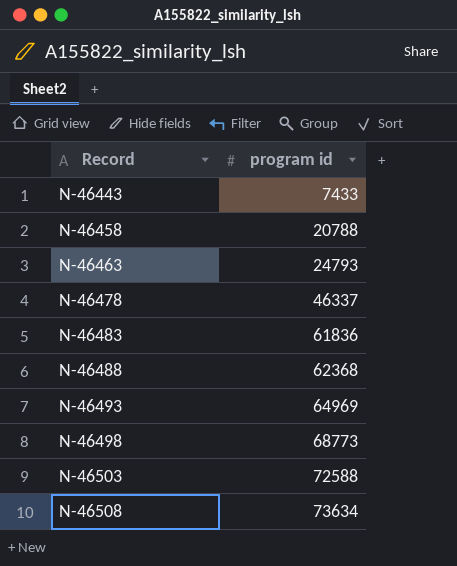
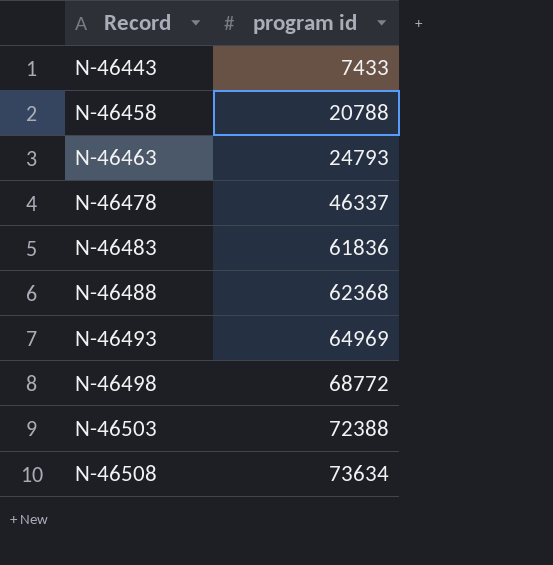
N-46498 | program id: 68773 -> 68772
N-46503 | program id: 72588 -> 72388

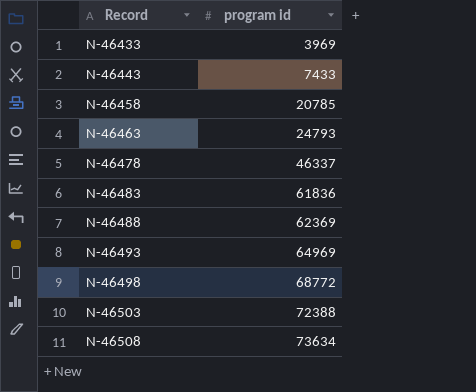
row N-46433: none -> 3969
N-46458 | program id: 20788 -> 20785
N-46488 | program id: 62368 -> 62369

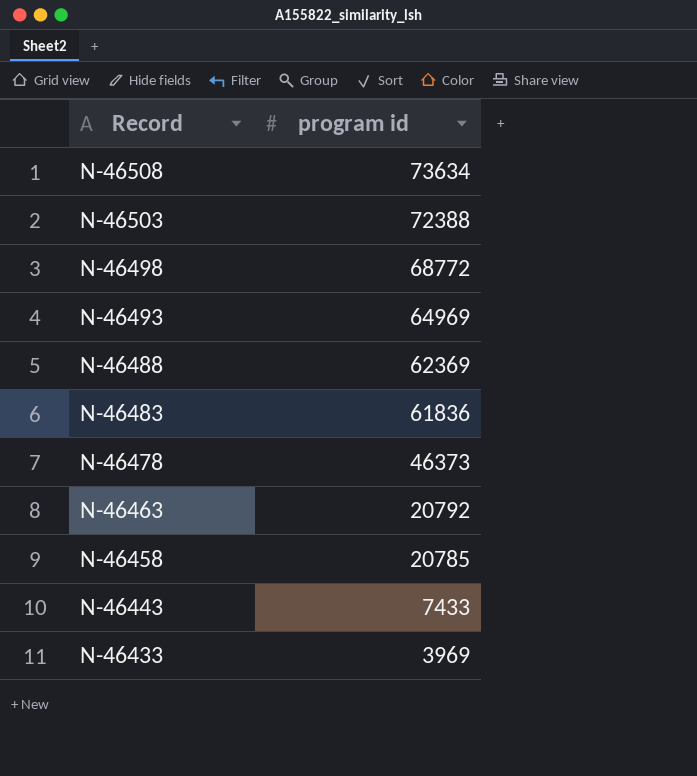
row order: Record ascending -> Record descending
N-46478 | program id: 46337 -> 46373
N-46463 | program id: 24793 -> 20792

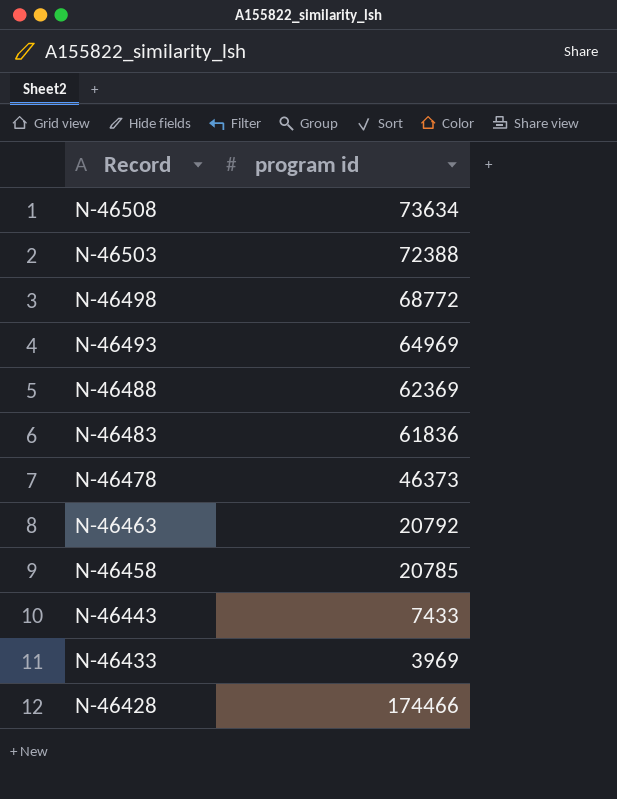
row N-46428: none -> 174466

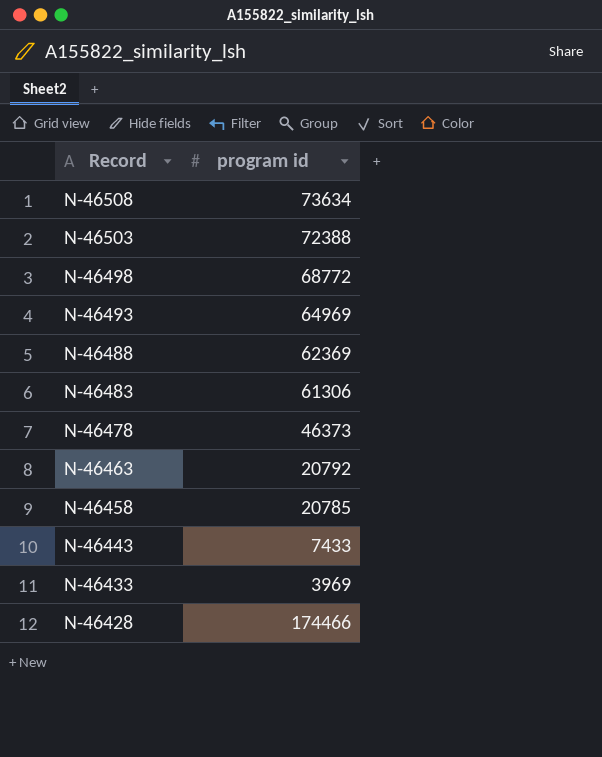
N-46483 | program id: 61836 -> 61306

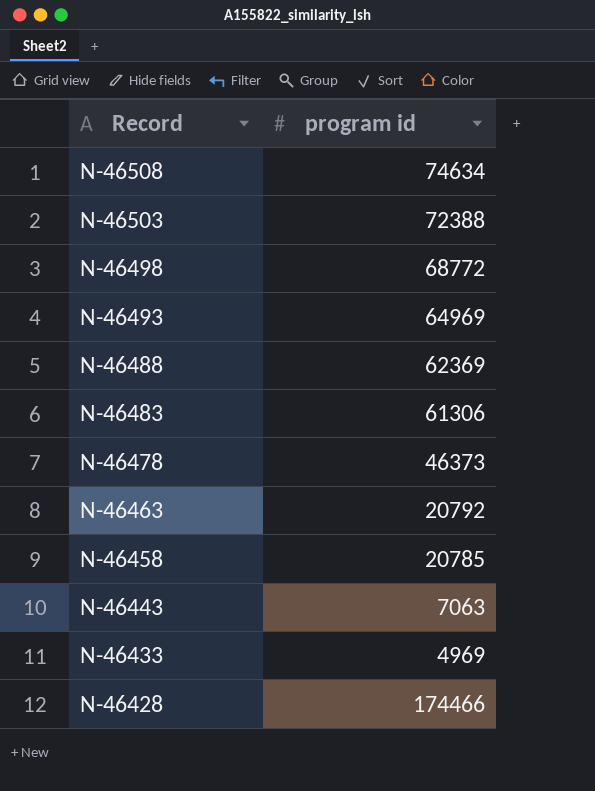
N-46508 | program id: 73634 -> 74634
N-46443 | program id: 7433 -> 7063
N-46433 | program id: 3969 -> 4969

